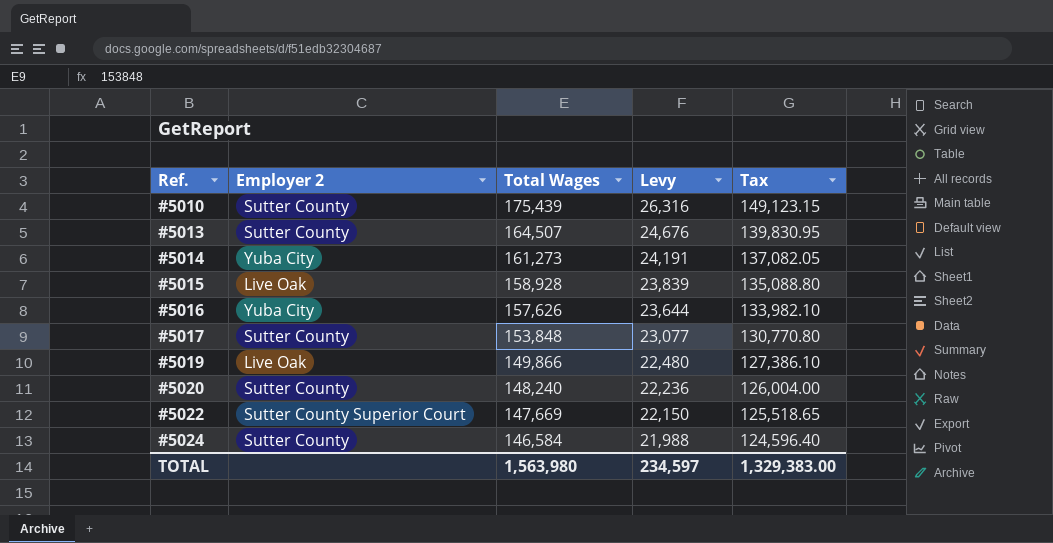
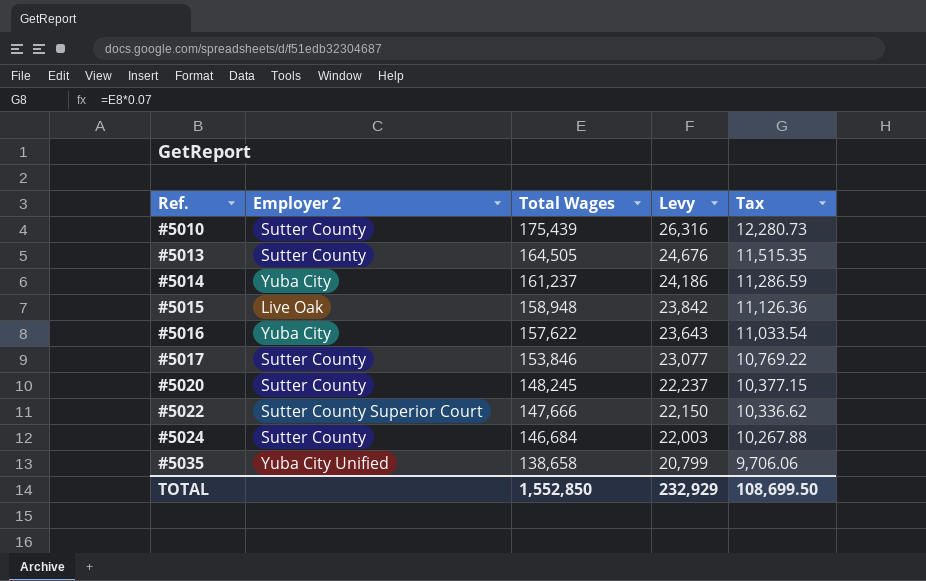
column Tax | formula: [Total Wages] * 0.85 -> [Total Wages] * 0.07
row #5019: Live Oak | 149,866 | 22,480 | 127,386.10 -> none
#5013 | Total Wages: 164,507 -> 164,505
#5014 | Total Wages: 161,273 -> 161,237
#5014 | Levy: 24,191 -> 24,186
#5015 | Total Wages: 158,928 -> 158,948
#5015 | Levy: 23,839 -> 23,842
#5016 | Total Wages: 157,626 -> 157,622
#5016 | Levy: 23,644 -> 23,643
#5017 | Total Wages: 153,848 -> 153,846
#5020 | Total Wages: 148,240 -> 148,245
#5020 | Levy: 22,236 -> 22,237
#5022 | Total Wages: 147,669 -> 147,666
#5024 | Total Wages: 146,584 -> 146,684
#5024 | Levy: 21,988 -> 22,003
row #5035: none -> Yuba City Unified | 138,658 | 20,799 | 9,706.06
TOTAL | Total Wages: 1,563,980 -> 1,552,850
TOTAL | Levy: 234,597 -> 232,929
TOTAL | Tax: 1,329,383.00 -> 108,699.50

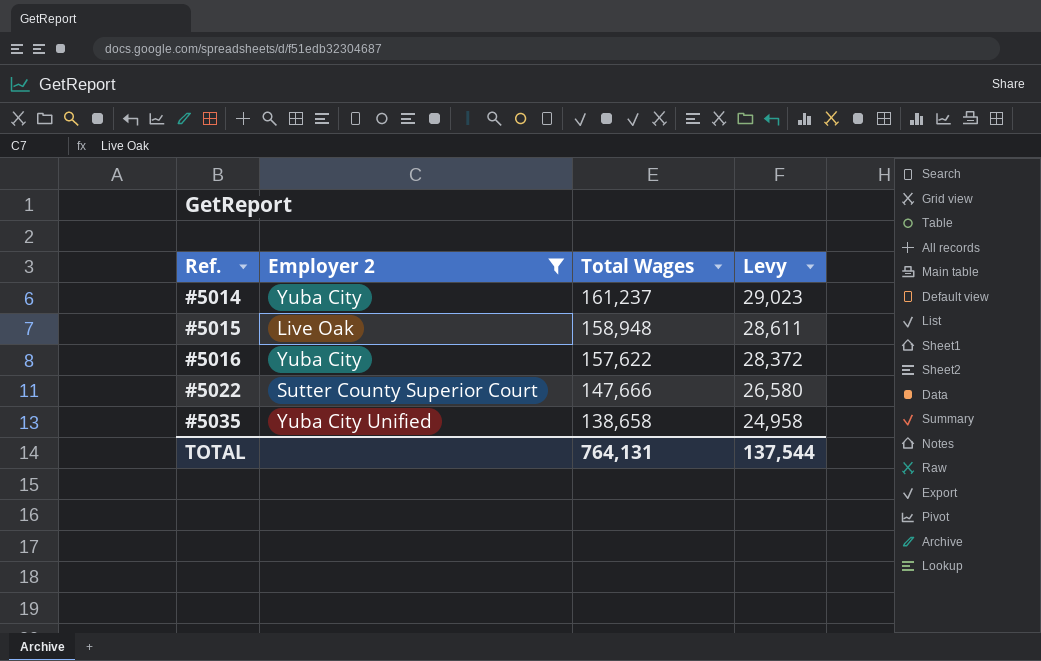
filter: none -> Employer 2 != Sutter County
column Tax | formula: [Total Wages] * 0.07 -> none
column Levy | formula: [Total Wages] * 0.15 -> [Total Wages] * 0.18
TOTAL | Total Wages: 1,552,850 -> 764,131
TOTAL | Levy: 232,929 -> 137,544

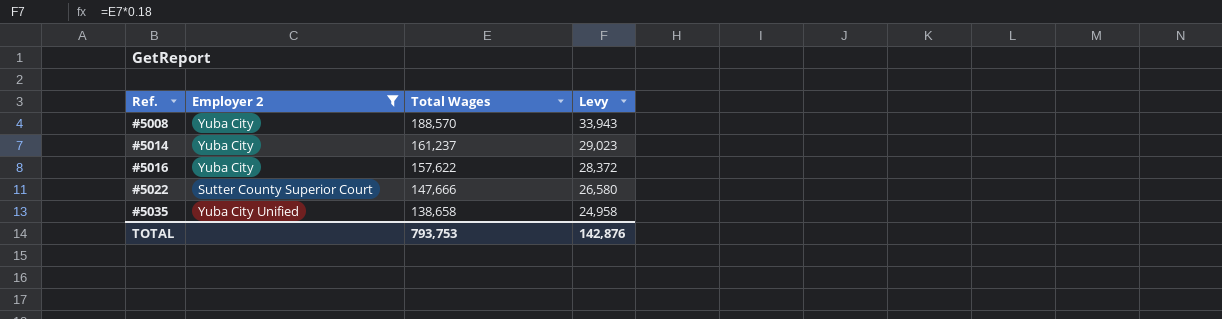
row #5015: Live Oak | 158,948 | 28,611 -> none
row #5008: none -> Yuba City | 188,570 | 33,943
TOTAL | Total Wages: 764,131 -> 793,753
TOTAL | Levy: 137,544 -> 142,876

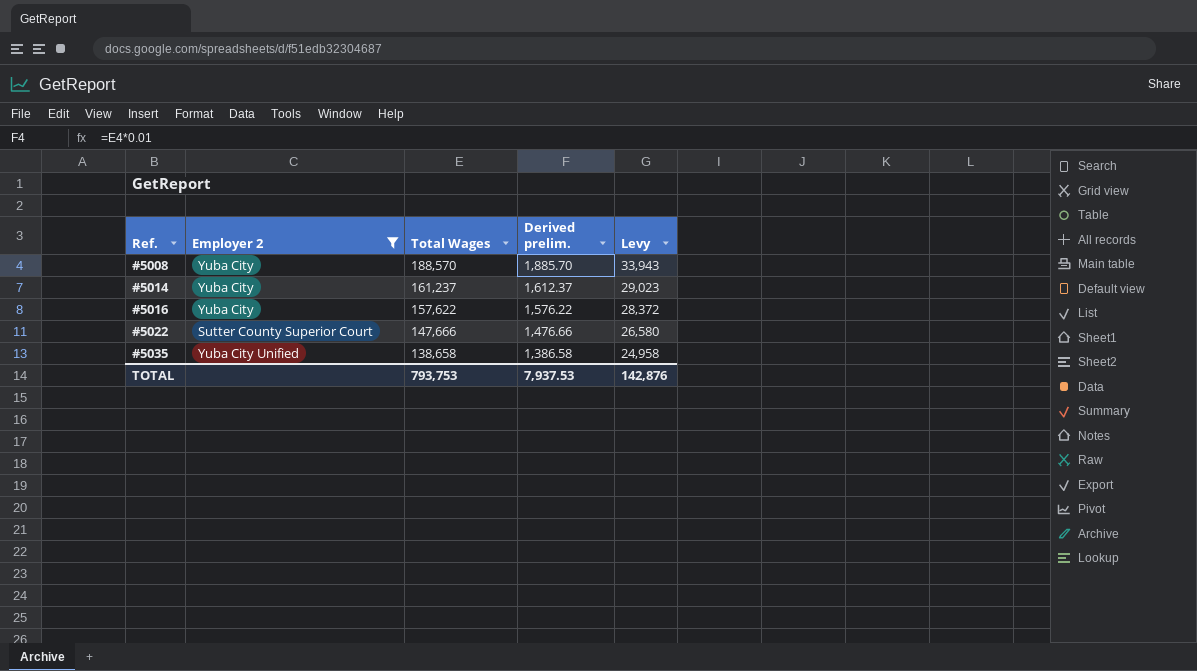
column Derived prelim. | formula: none -> [Total Wages] * 0.01

